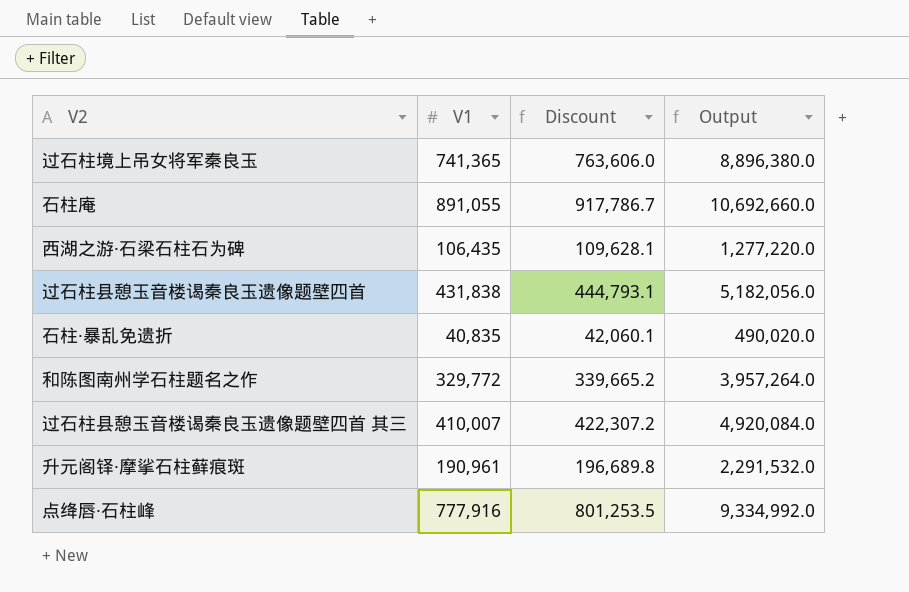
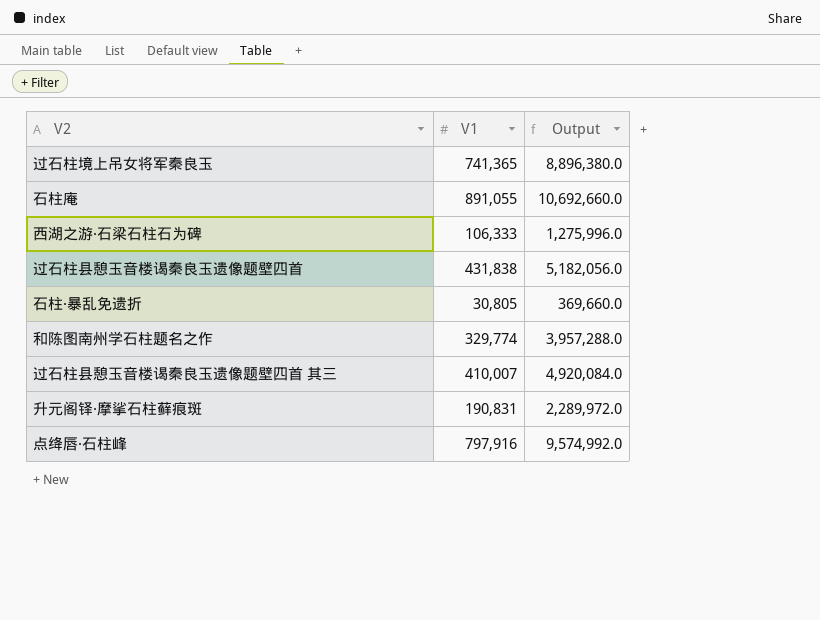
column Discount | formula: [V1] * 1.03 -> none
西湖之游·石梁石柱石为碑 | V1: 106,435 -> 106,333
西湖之游·石梁石柱石为碑 | Output: 1,277,220.0 -> 1,275,996.0
石柱·暴乱免遗折 | V1: 40,835 -> 30,805
石柱·暴乱免遗折 | Output: 490,020.0 -> 369,660.0
和陈图南州学石柱题名之作 | V1: 329,772 -> 329,774
和陈图南州学石柱题名之作 | Output: 3,957,264.0 -> 3,957,288.0
升元阁铎·摩挲石柱藓痕斑 | V1: 190,961 -> 190,831
升元阁铎·摩挲石柱藓痕斑 | Output: 2,291,532.0 -> 2,289,972.0
点绛唇·石柱峰 | V1: 777,916 -> 797,916
点绛唇·石柱峰 | Output: 9,334,992.0 -> 9,574,992.0

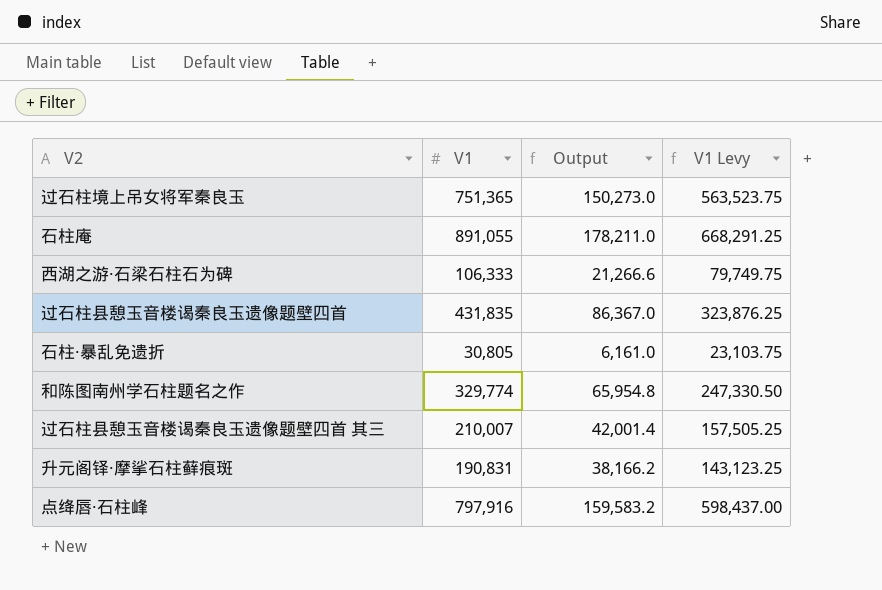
column Output | formula: [V1] * 12 -> [V1] * 0.2
column V1 Levy | formula: none -> [V1] * 0.75
过石柱境上吊女将军秦良玉 | V1: 741,365 -> 751,365
过石柱县憩玉音楼谒秦良玉遗像题壁四首 | V1: 431,838 -> 431,835
过石柱县憩玉音楼谒秦良玉遗像题壁四首 其三 | V1: 410,007 -> 210,007

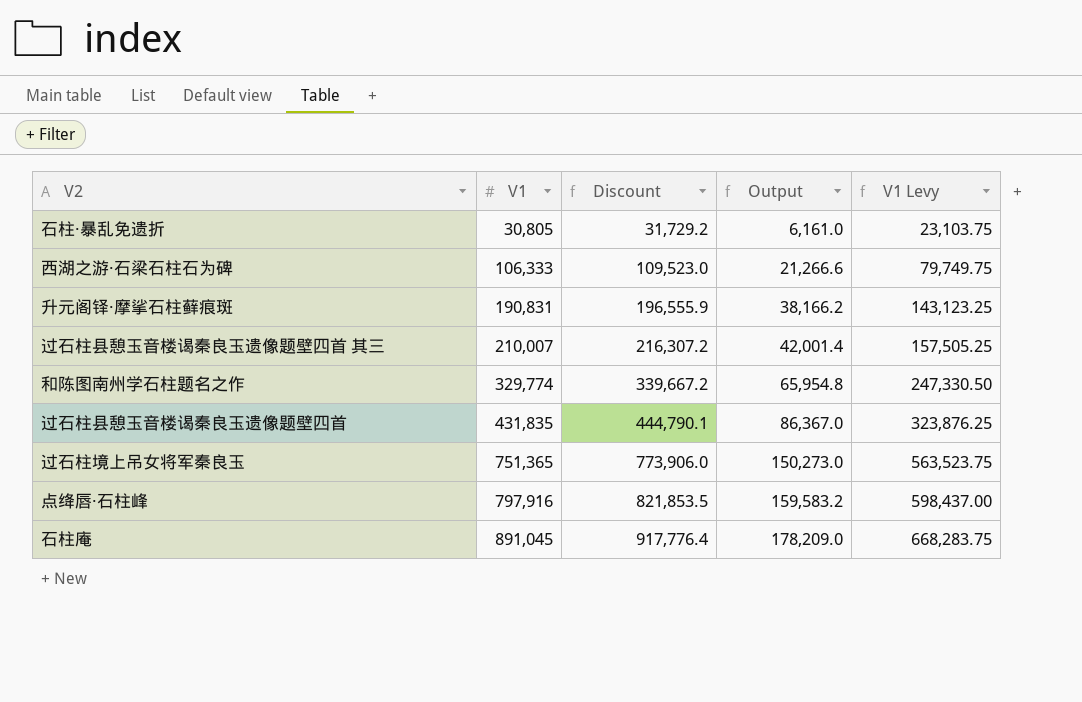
row order: none -> V1 ascending
column Discount | formula: none -> [V1] * 1.03
石柱庵 | V1: 891,055 -> 891,045
石柱庵 | Output: 178,211.0 -> 178,209.0
石柱庵 | V1 Levy: 668,291.25 -> 668,283.75

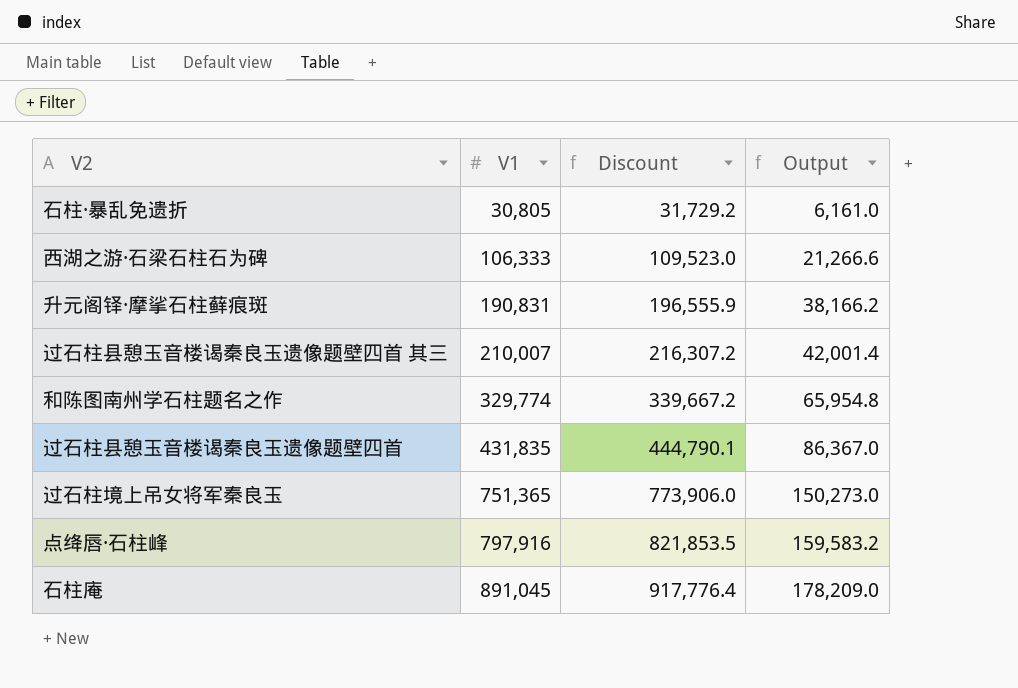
column V1 Levy | formula: [V1] * 0.75 -> none

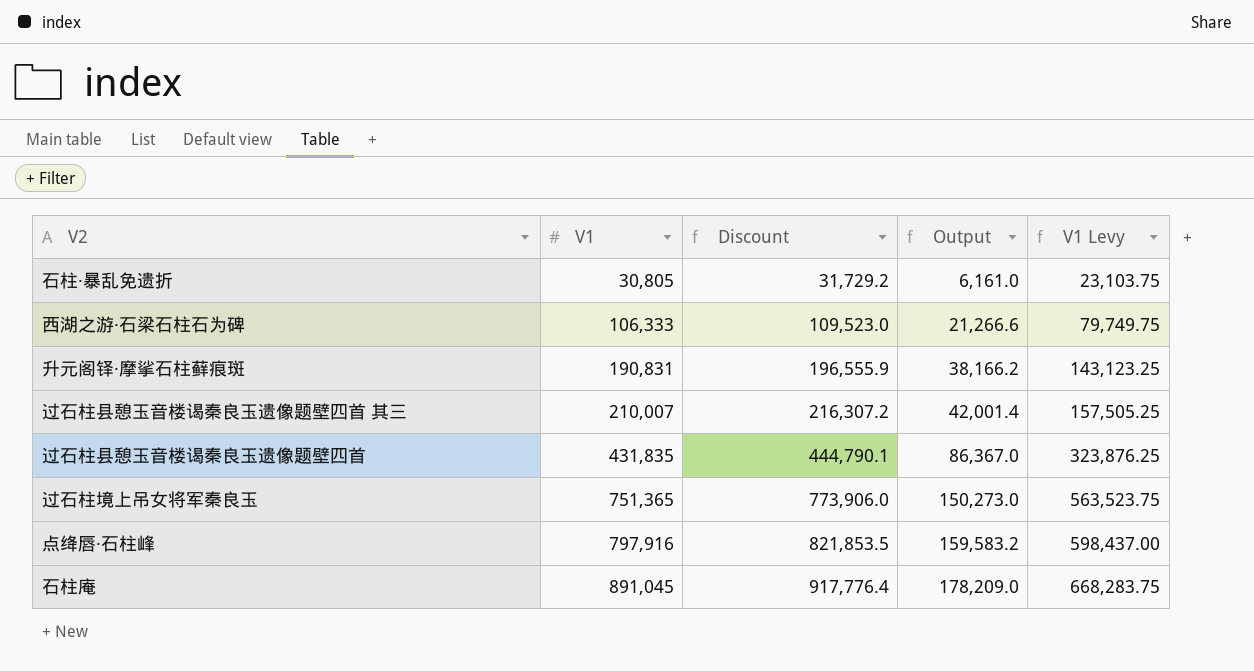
column V1 Levy | formula: none -> [V1] * 0.75
row 和陈图南州学石柱题名之作: 329,774 | 339,667.2 | 65,954.8 -> none

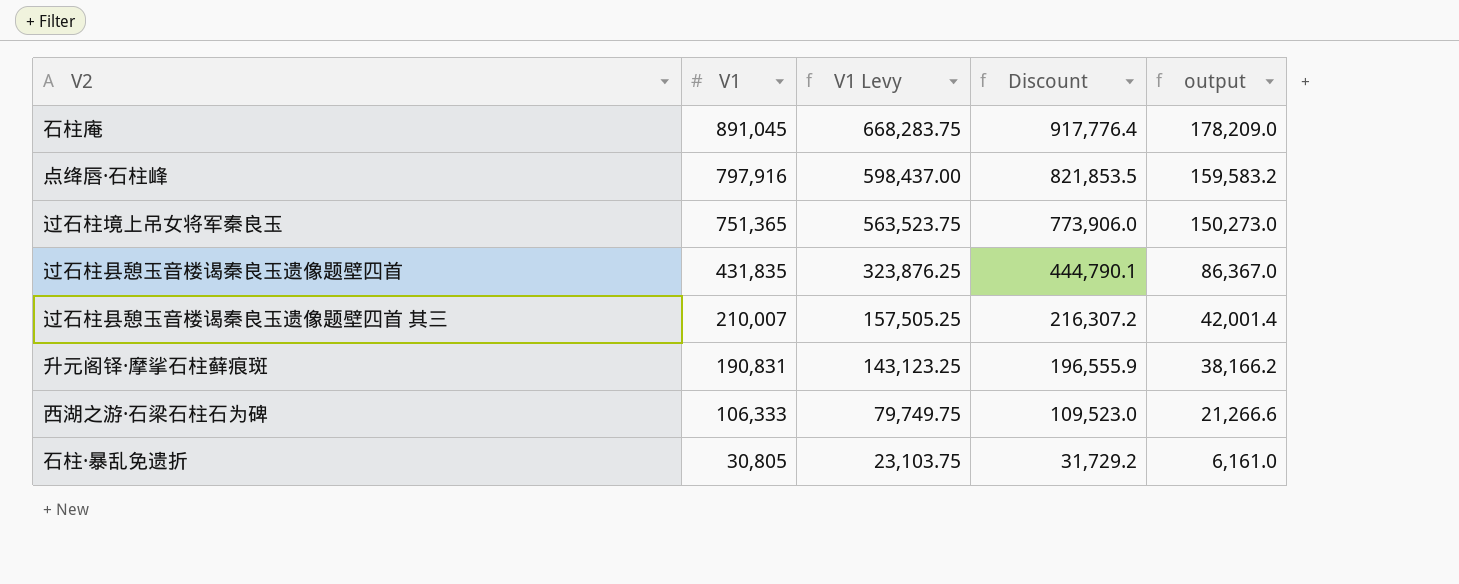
row order: V1 ascending -> V1 descending
column V1 Levy | position: 5 -> 3
column name: Output -> output

